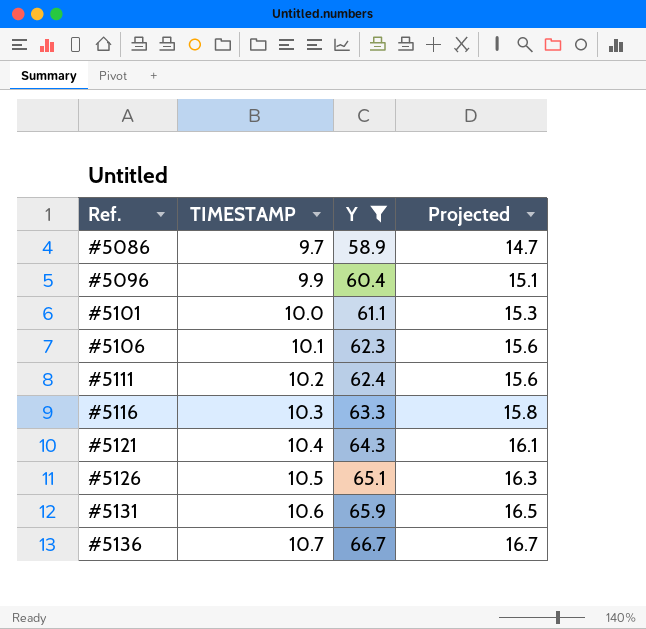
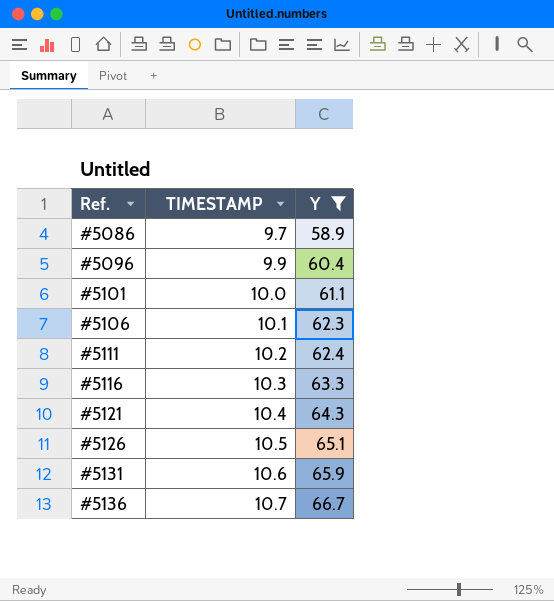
column Projected | formula: [Y] * 0.25 -> none

